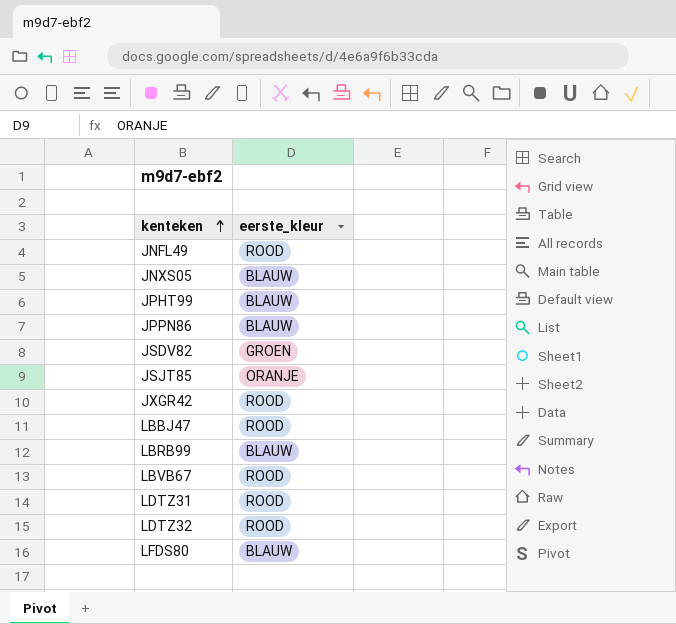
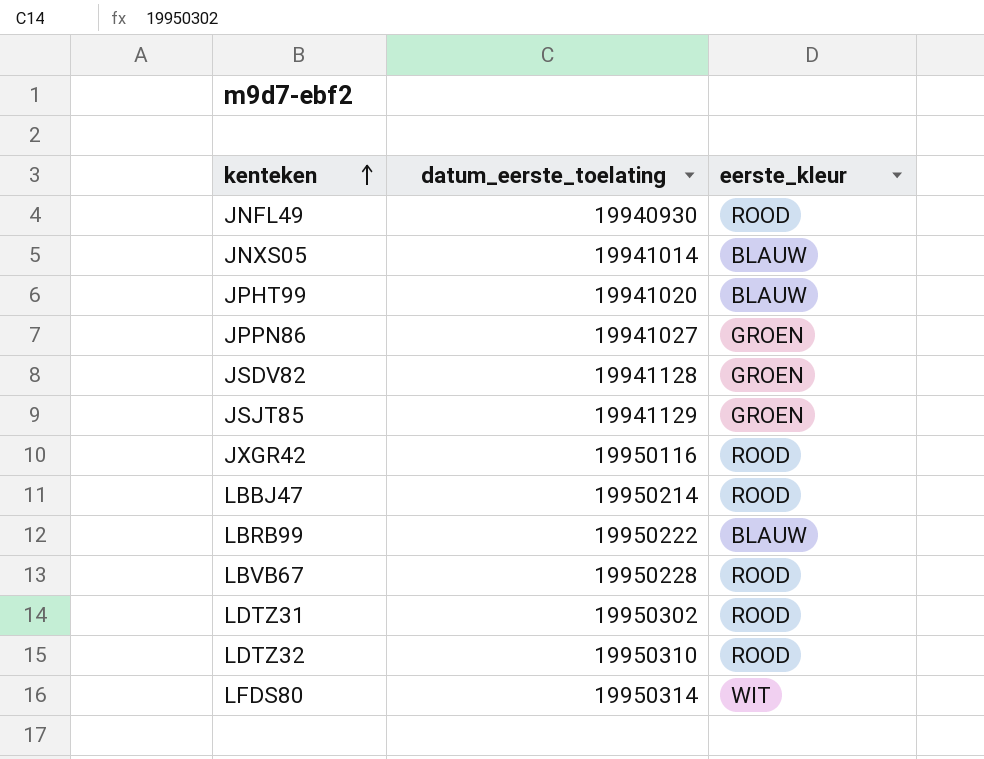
column datum_eerste_toelating | position: none -> 2
JPPN86 | eerste_kleur: BLAUW -> GROEN
JSJT85 | eerste_kleur: ORANJE -> GROEN
LFDS80 | eerste_kleur: BLAUW -> WIT

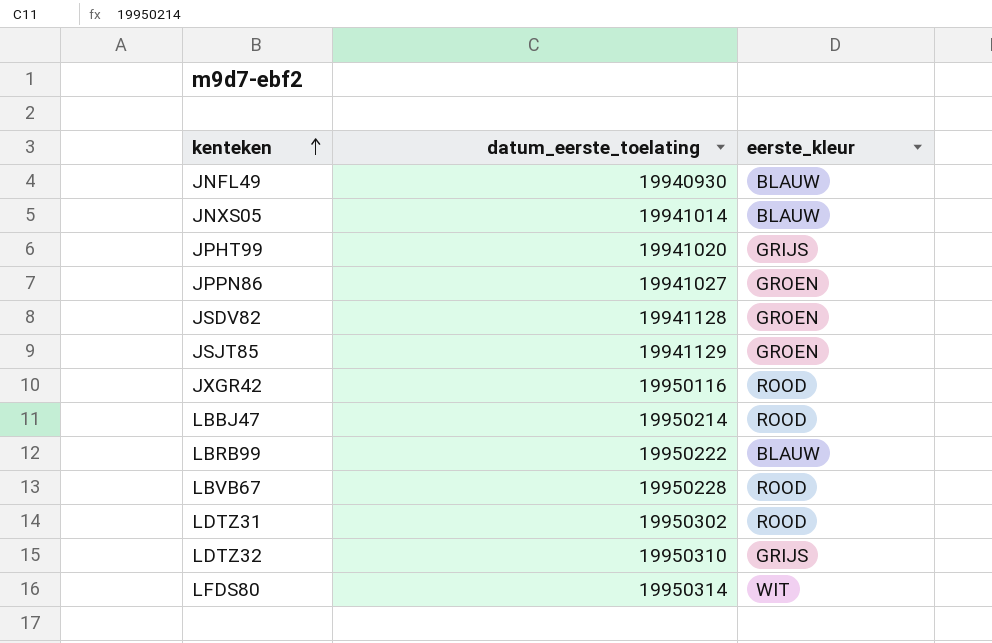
JNFL49 | eerste_kleur: ROOD -> BLAUW
JPHT99 | eerste_kleur: BLAUW -> GRIJS
LDTZ32 | eerste_kleur: ROOD -> GRIJS

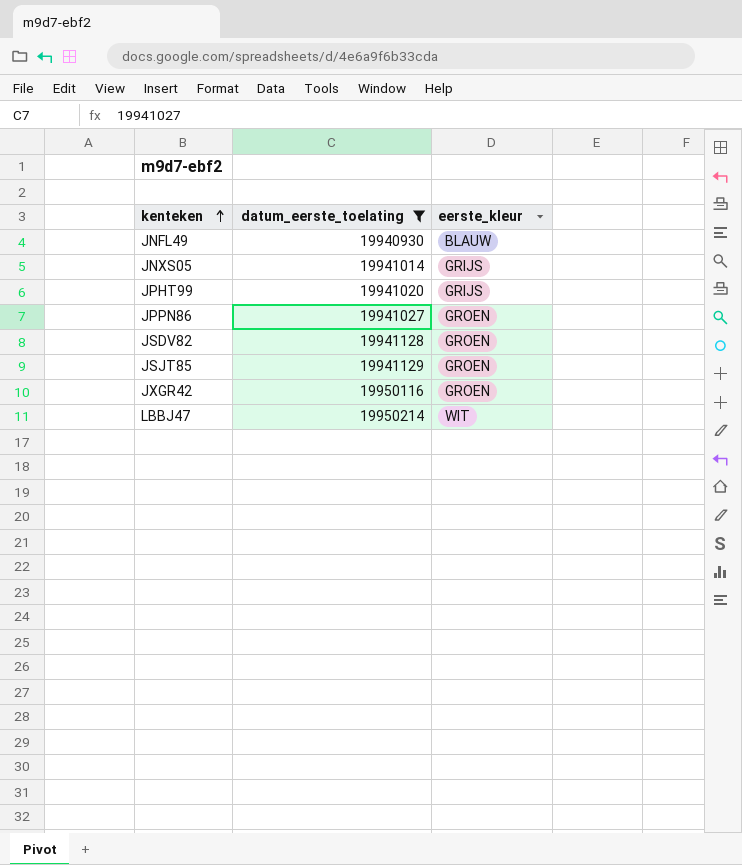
filter: none -> datum_eerste_toelating <= 19950214
JNXS05 | eerste_kleur: BLAUW -> GRIJS
JXGR42 | eerste_kleur: ROOD -> GROEN
LBBJ47 | eerste_kleur: ROOD -> WIT

